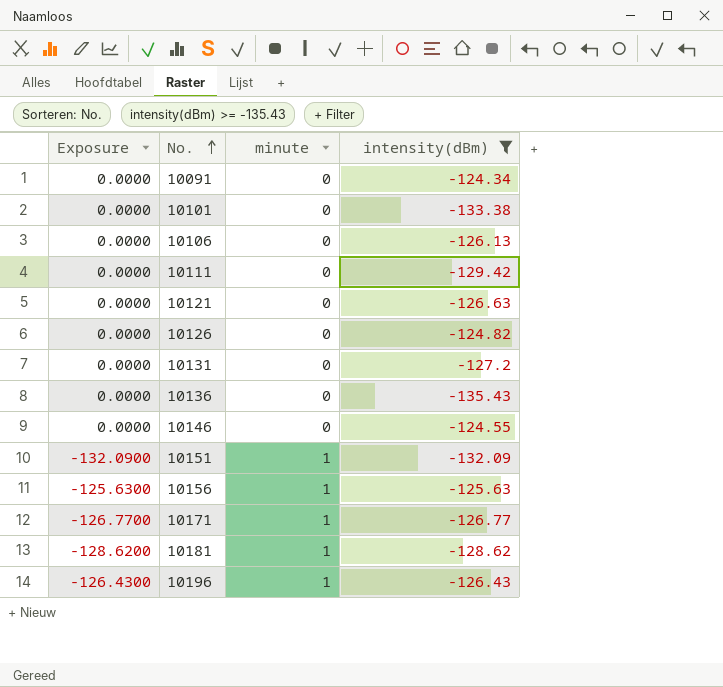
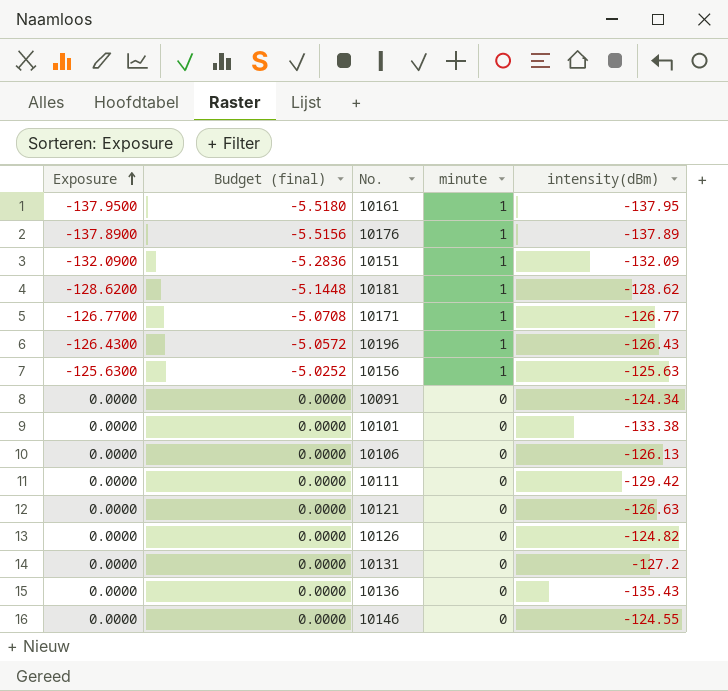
filter: intensity(dBm) >= -135.43 -> none
row order: No. ascending -> Exposure ascending
column Budget (final) | formula: none -> [Exposure] * 0.04

